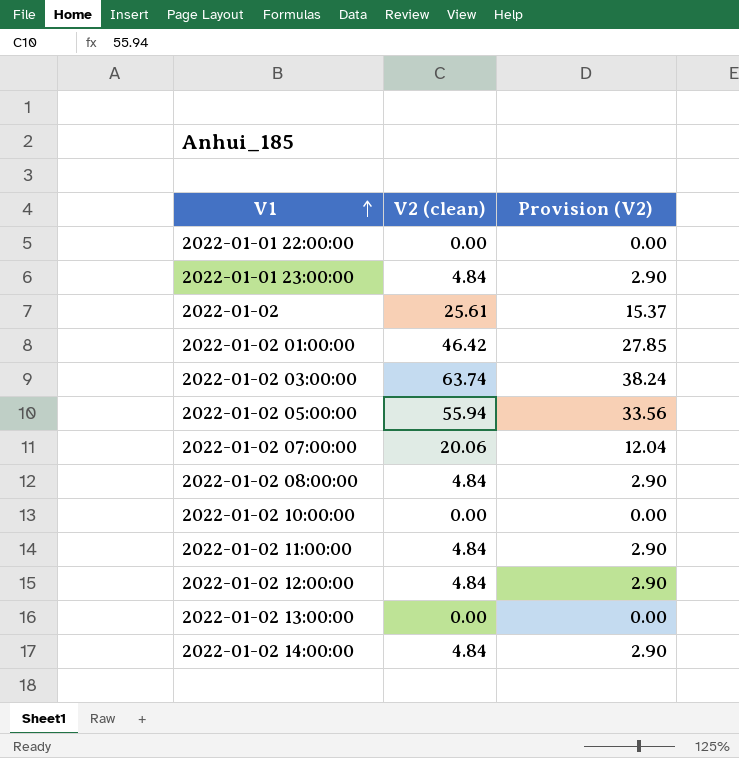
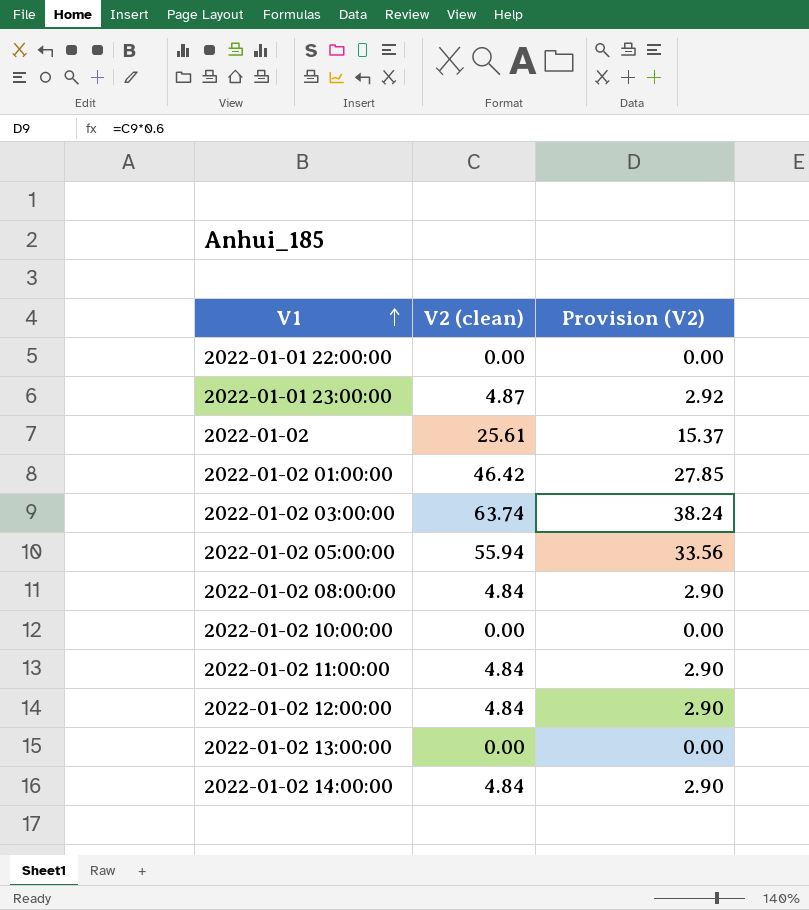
row 2022-01-02 07:00:00: 20.06 | 12.04 -> none
2022-01-01 23:00:00 | V2 (clean): 4.84 -> 4.87
2022-01-01 23:00:00 | Provision (V2): 2.90 -> 2.92

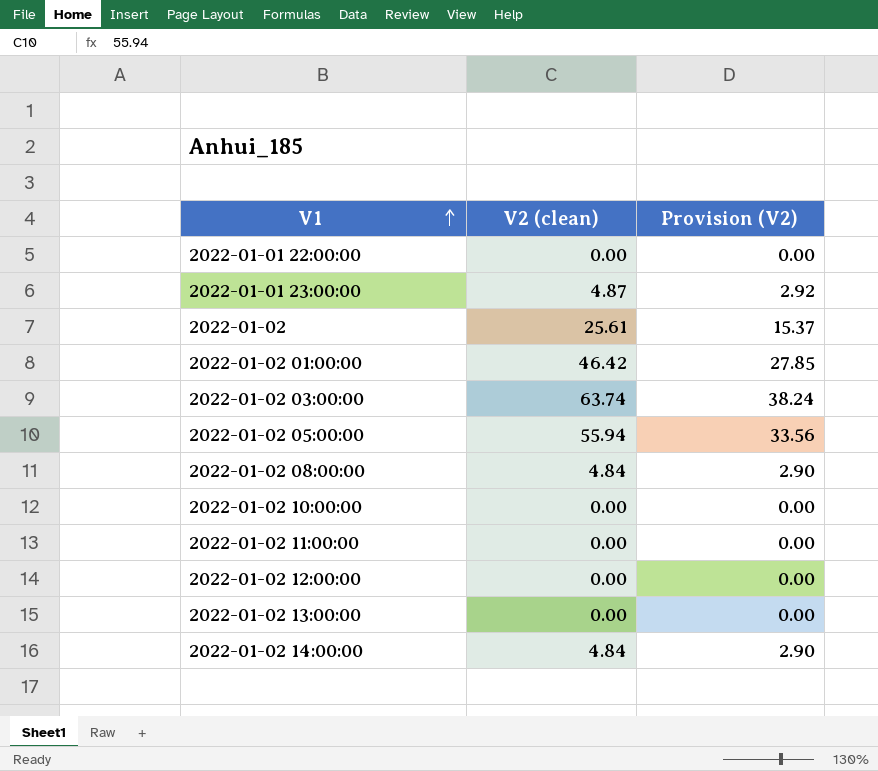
2022-01-02 11:00:00 | V2 (clean): 4.84 -> 0.00
2022-01-02 11:00:00 | Provision (V2): 2.90 -> 0.00
2022-01-02 12:00:00 | V2 (clean): 4.84 -> 0.00
2022-01-02 12:00:00 | Provision (V2): 2.90 -> 0.00

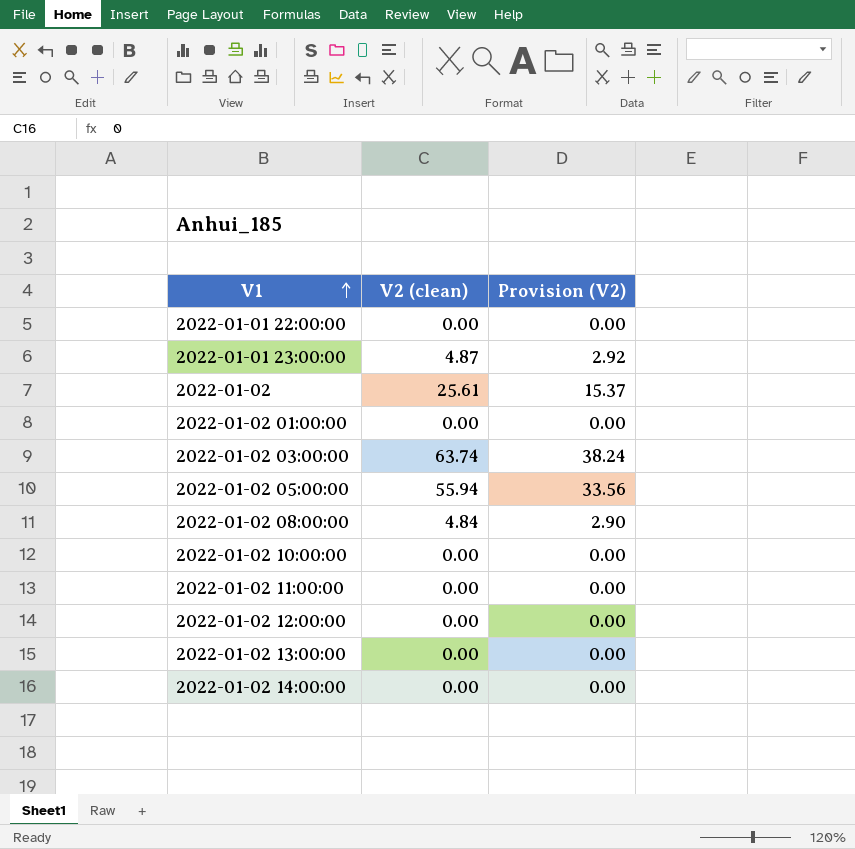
2022-01-02 01:00:00 | V2 (clean): 46.42 -> 0.00
2022-01-02 01:00:00 | Provision (V2): 27.85 -> 0.00
2022-01-02 14:00:00 | V2 (clean): 4.84 -> 0.00
2022-01-02 14:00:00 | Provision (V2): 2.90 -> 0.00

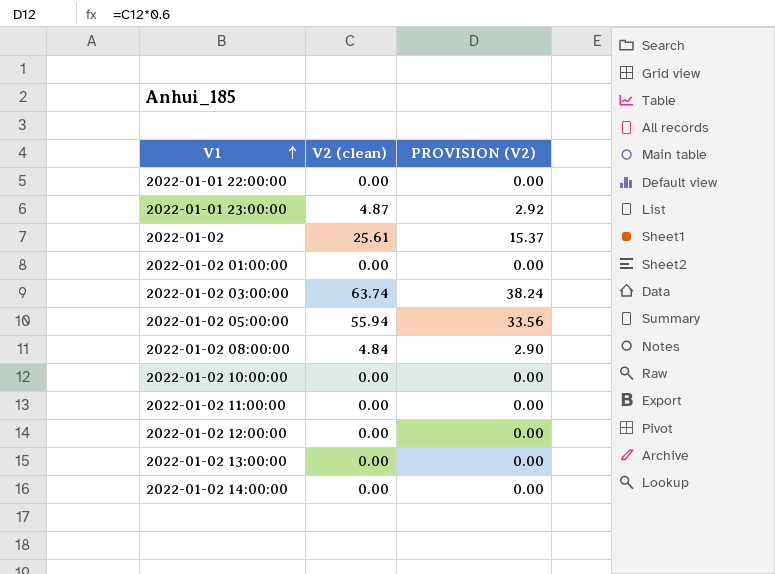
column name: Provision (V2) -> PROVISION (V2)

